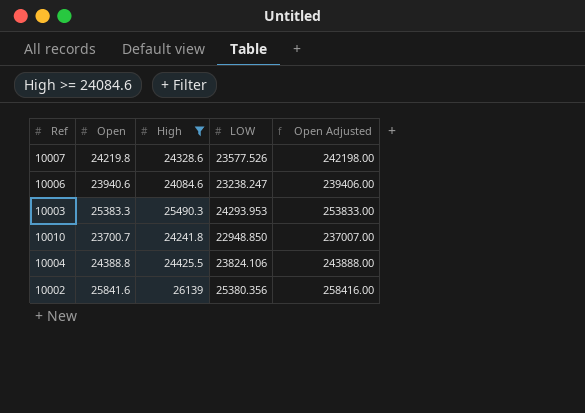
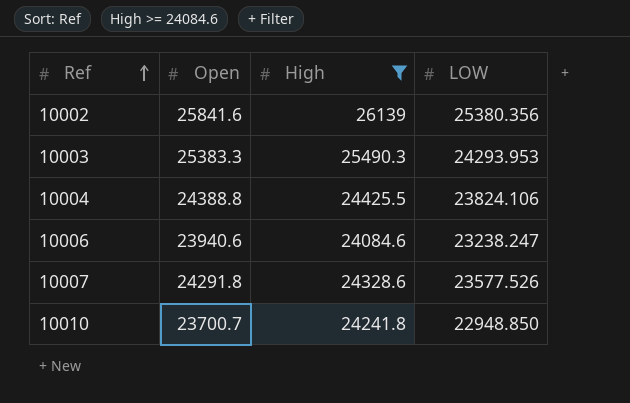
row order: none -> Ref ascending
column Open Adjusted | formula: [Open] * 10 -> none
10007 | Open: 24219.8 -> 24291.8

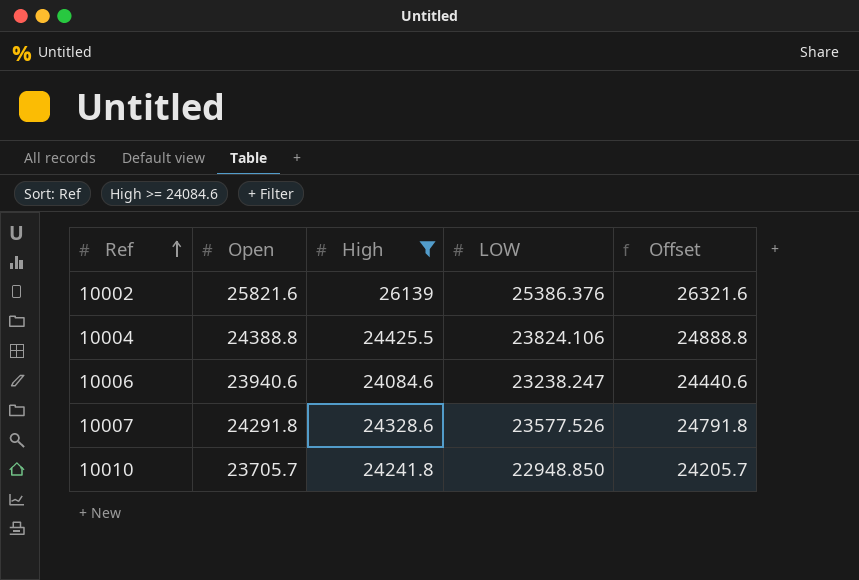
column Offset | formula: none -> [Open] + 500
row 10003: 25383.3 | 25490.3 | 24293.953 -> none
10002 | Open: 25841.6 -> 25821.6
10002 | LOW: 25380.356 -> 25386.376
10010 | Open: 23700.7 -> 23705.7

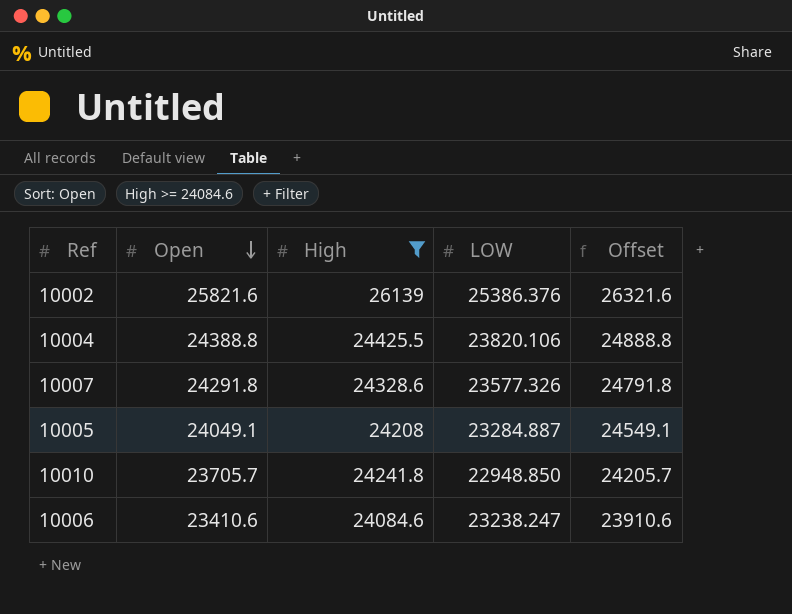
row order: Ref ascending -> Open descending
10004 | LOW: 23824.106 -> 23820.106
10007 | LOW: 23577.526 -> 23577.326
row 10005: none -> 24049.1 | 24208 | 23284.887 | 24549.1
10006 | Open: 23940.6 -> 23410.6
10006 | Offset: 24440.6 -> 23910.6

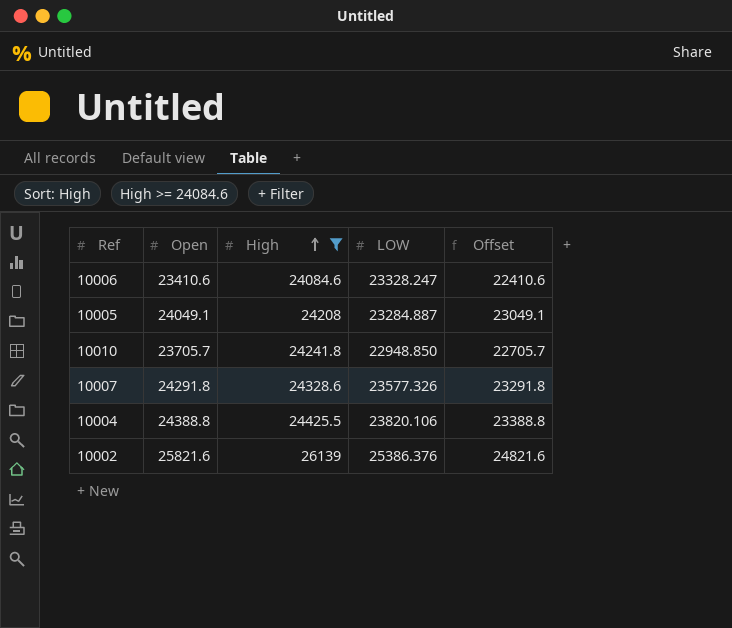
row order: Open descending -> High ascending
column Offset | formula: [Open] + 500 -> [Open] - 1000
10006 | LOW: 23238.247 -> 23328.247

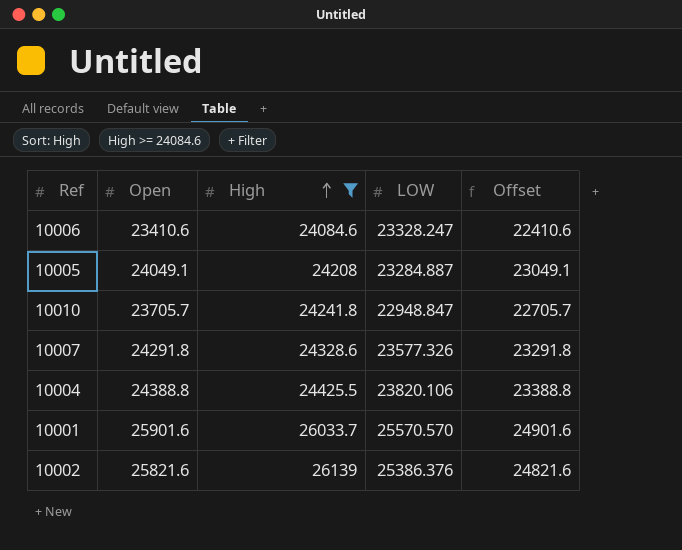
10010 | LOW: 22948.850 -> 22948.847
row 10001: none -> 25901.6 | 26033.7 | 25570.570 | 24901.6

